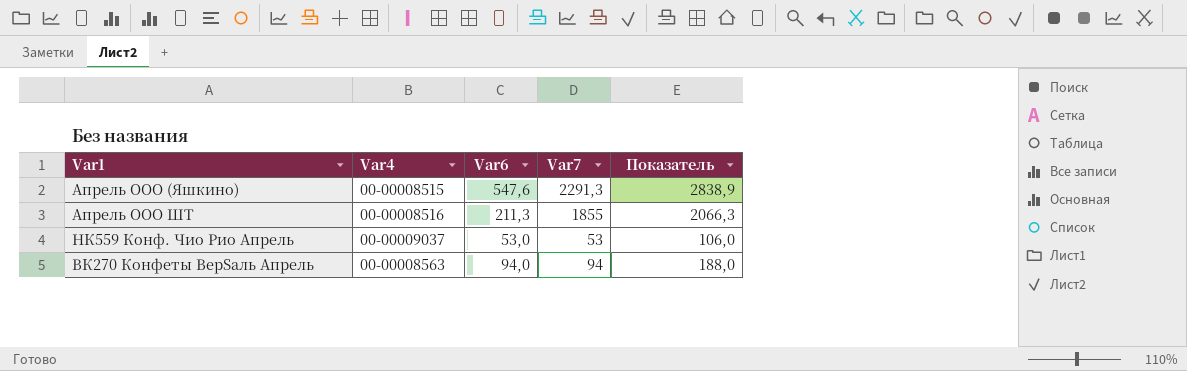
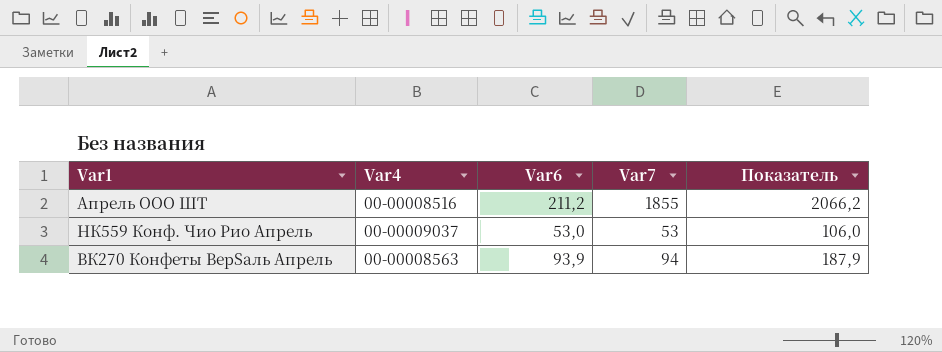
row Апрель ООО (Яшкино): 00-00008515 | 547,6 | 2291,3 | 2838,9 -> none
Апрель ООО ШТ | Var6: 211,3 -> 211,2
Апрель ООО ШТ | Показатель: 2066,3 -> 2066,2
ВК270 Конфеты ВерSаль Апрель | Var6: 94,0 -> 93,9
ВК270 Конфеты ВерSаль Апрель | Показатель: 188,0 -> 187,9

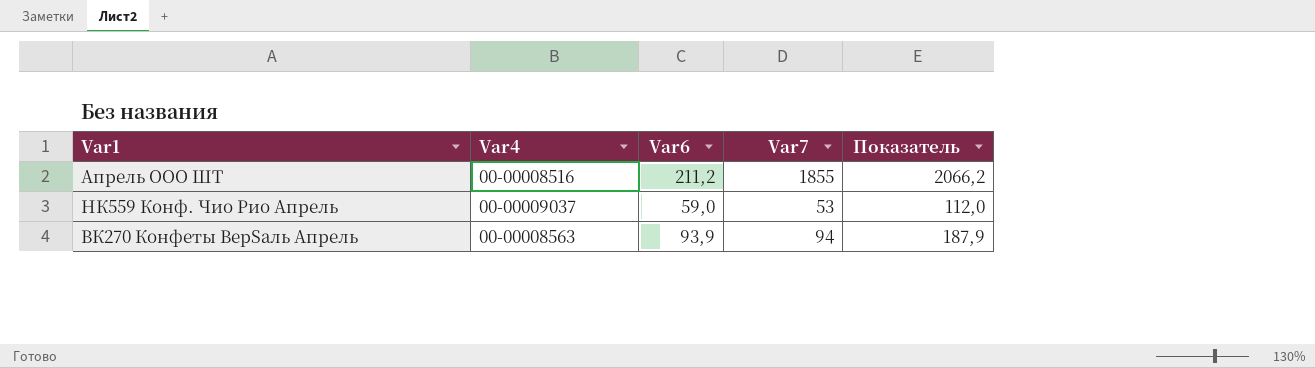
НК559 Конф. Чио Рио Апрель | Var6: 53,0 -> 59,0
НК559 Конф. Чио Рио Апрель | Показатель: 106,0 -> 112,0

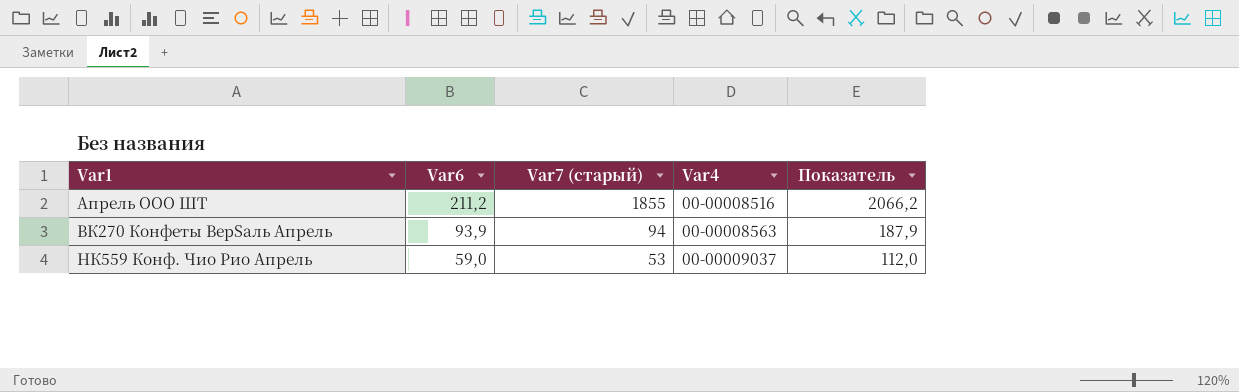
row order: none -> Var1 ascending
column name: Var7 -> Var7 (старый)
column Var4 | position: 2 -> 4

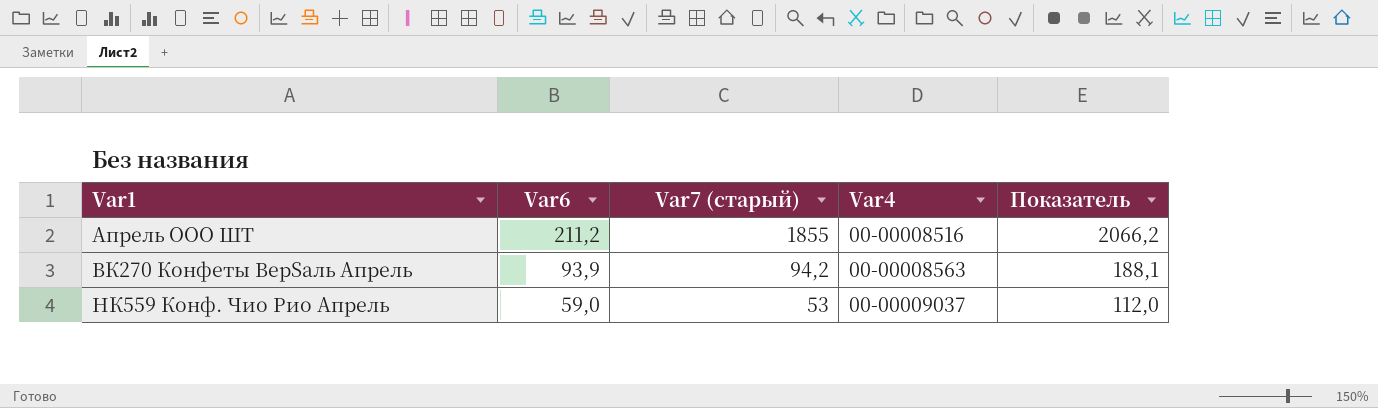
ВК270 Конфеты ВерSаль Апрель | Var7 (старый): 94 -> 94,2
ВК270 Конфеты ВерSаль Апрель | Показатель: 187,9 -> 188,1

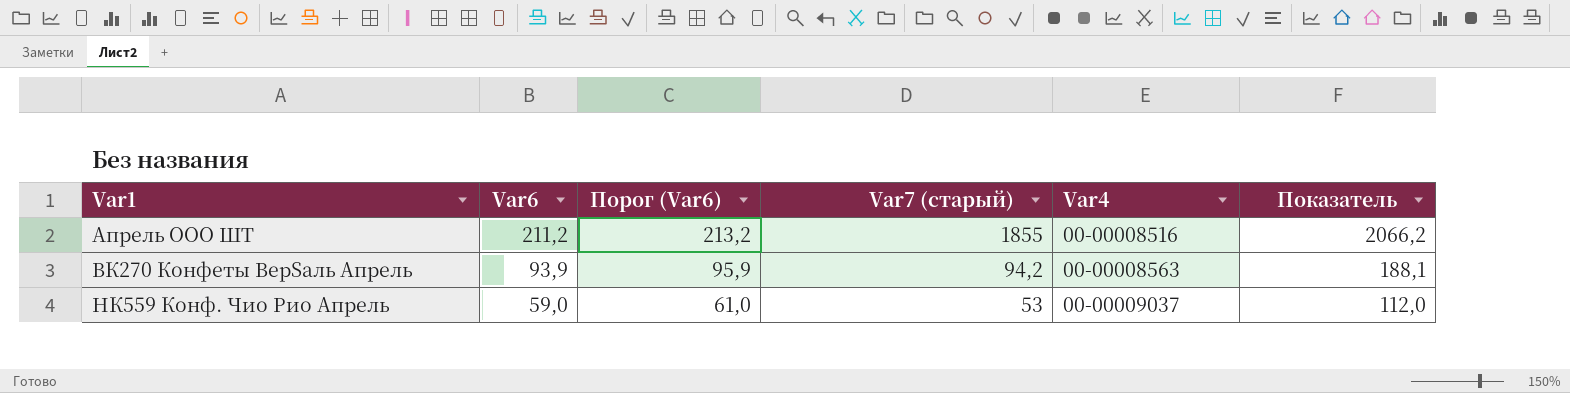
column Порог (Var6) | formula: none -> [Var6] + 2

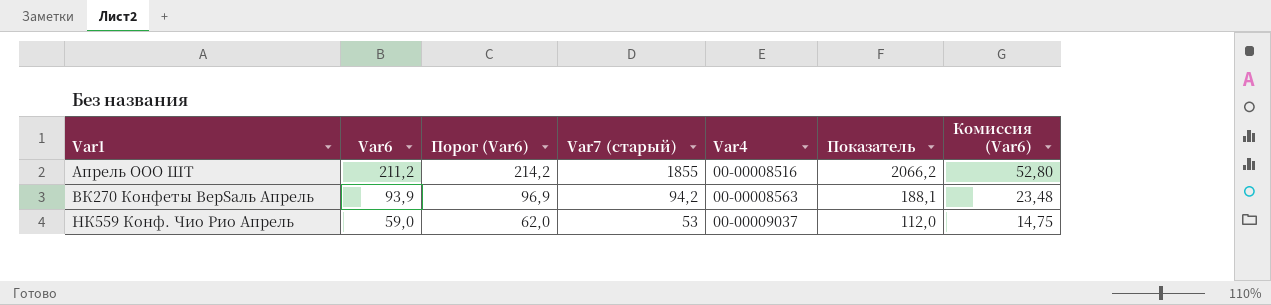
column Порог (Var6) | formula: [Var6] + 2 -> [Var6] + 3
column Комиссия (Var6) | formula: none -> [Var6] * 0,25

